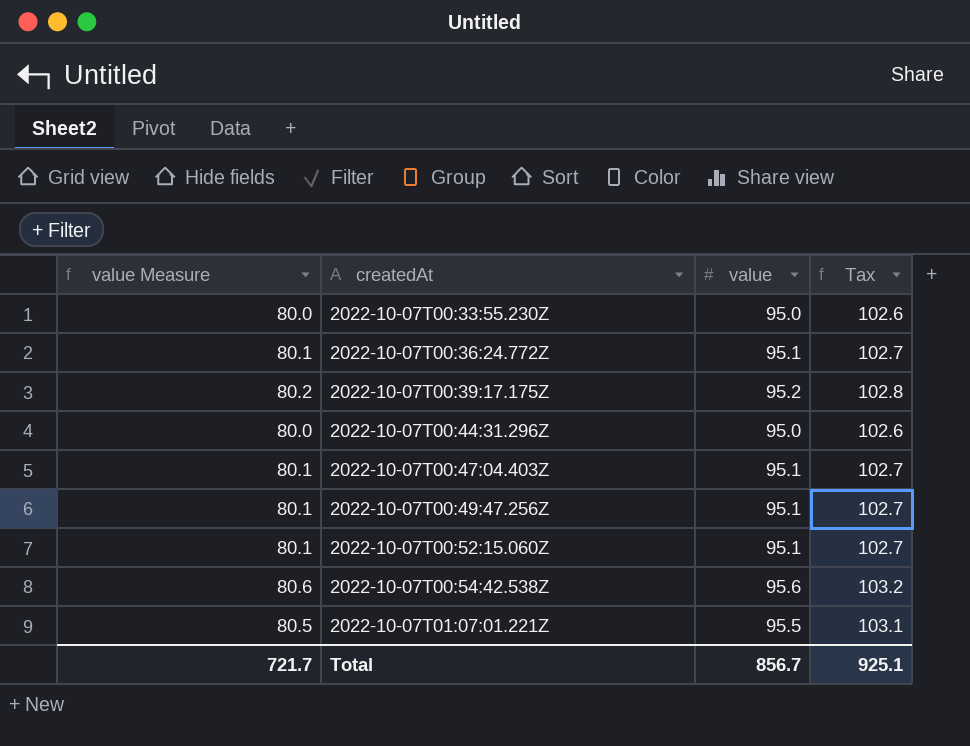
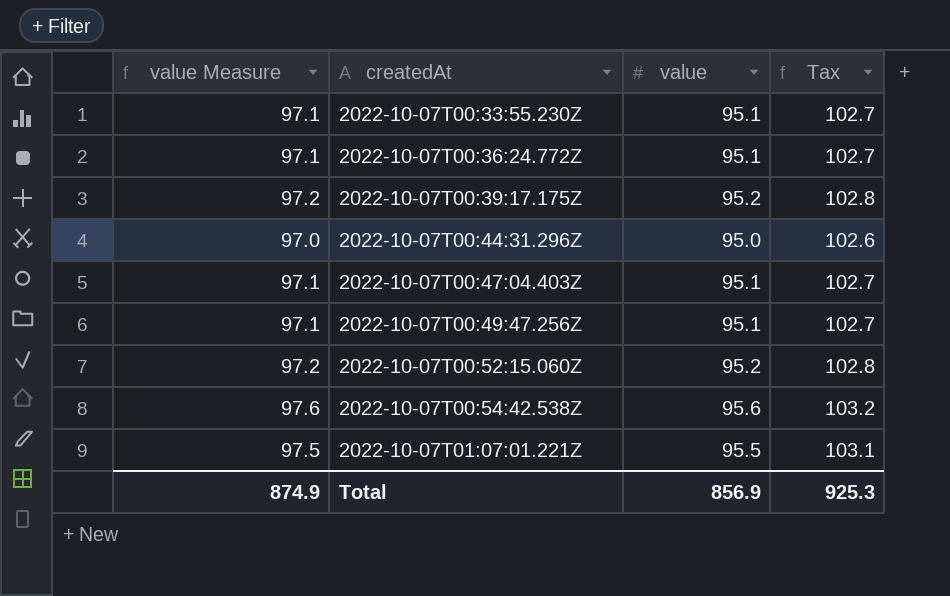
column value Measure | formula: [value] - 15 -> [value] + 2
2022-10-07T00:33:55.230Z | value: 95.0 -> 95.1
2022-10-07T00:33:55.230Z | Tax: 102.6 -> 102.7
2022-10-07T00:52:15.060Z | value: 95.1 -> 95.2
2022-10-07T00:52:15.060Z | Tax: 102.7 -> 102.8
Total | value Measure: 721.7 -> 874.9
Total | value: 856.7 -> 856.9
Total | Tax: 925.1 -> 925.3

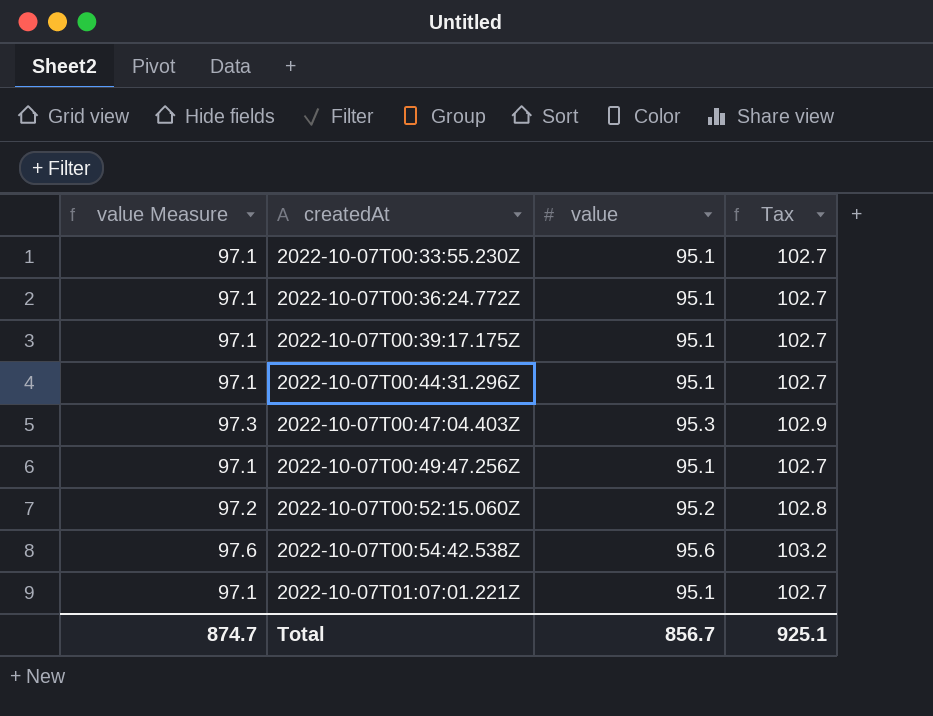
2022-10-07T00:39:17.175Z | value Measure: 97.2 -> 97.1
2022-10-07T00:39:17.175Z | value: 95.2 -> 95.1
2022-10-07T00:39:17.175Z | Tax: 102.8 -> 102.7
2022-10-07T00:44:31.296Z | value Measure: 97.0 -> 97.1
2022-10-07T00:44:31.296Z | value: 95.0 -> 95.1
2022-10-07T00:44:31.296Z | Tax: 102.6 -> 102.7
2022-10-07T00:47:04.403Z | value Measure: 97.1 -> 97.3
2022-10-07T00:47:04.403Z | value: 95.1 -> 95.3
2022-10-07T00:47:04.403Z | Tax: 102.7 -> 102.9
2022-10-07T01:07:01.221Z | value Measure: 97.5 -> 97.1
2022-10-07T01:07:01.221Z | value: 95.5 -> 95.1
2022-10-07T01:07:01.221Z | Tax: 103.1 -> 102.7
Total | value Measure: 874.9 -> 874.7
Total | value: 856.9 -> 856.7
Total | Tax: 925.3 -> 925.1

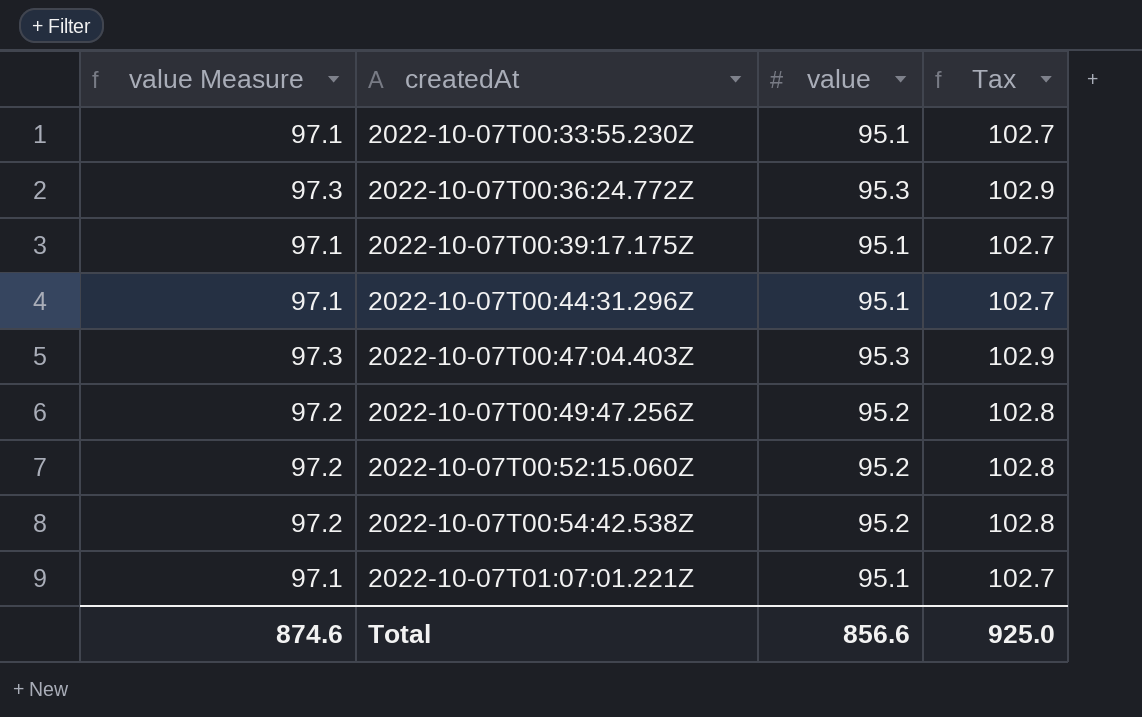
2022-10-07T00:36:24.772Z | value Measure: 97.1 -> 97.3
2022-10-07T00:36:24.772Z | value: 95.1 -> 95.3
2022-10-07T00:36:24.772Z | Tax: 102.7 -> 102.9
2022-10-07T00:49:47.256Z | value Measure: 97.1 -> 97.2
2022-10-07T00:49:47.256Z | value: 95.1 -> 95.2
2022-10-07T00:49:47.256Z | Tax: 102.7 -> 102.8
2022-10-07T00:54:42.538Z | value Measure: 97.6 -> 97.2
2022-10-07T00:54:42.538Z | value: 95.6 -> 95.2
2022-10-07T00:54:42.538Z | Tax: 103.2 -> 102.8
Total | value Measure: 874.7 -> 874.6
Total | value: 856.7 -> 856.6
Total | Tax: 925.1 -> 925.0

